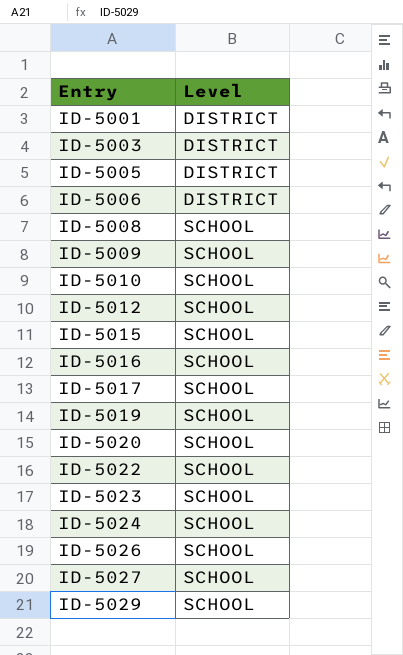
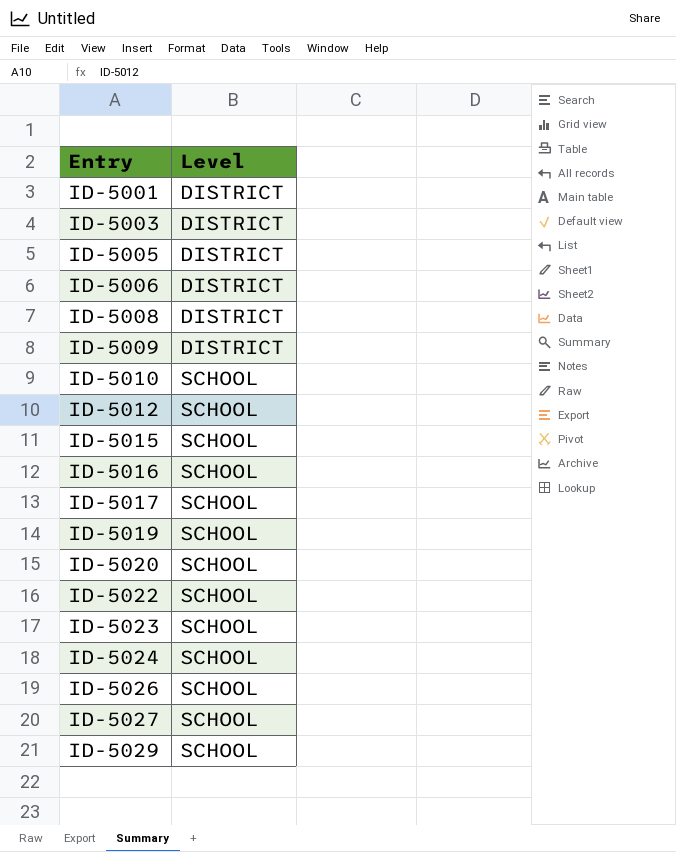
ID-5008 | Level: SCHOOL -> DISTRICT
ID-5009 | Level: SCHOOL -> DISTRICT

